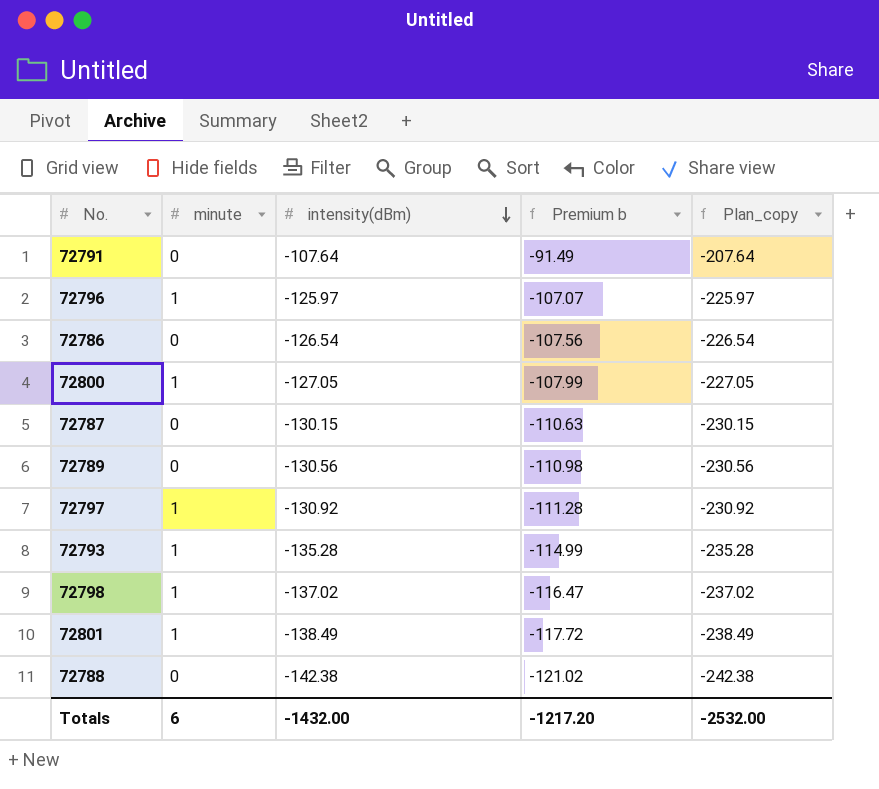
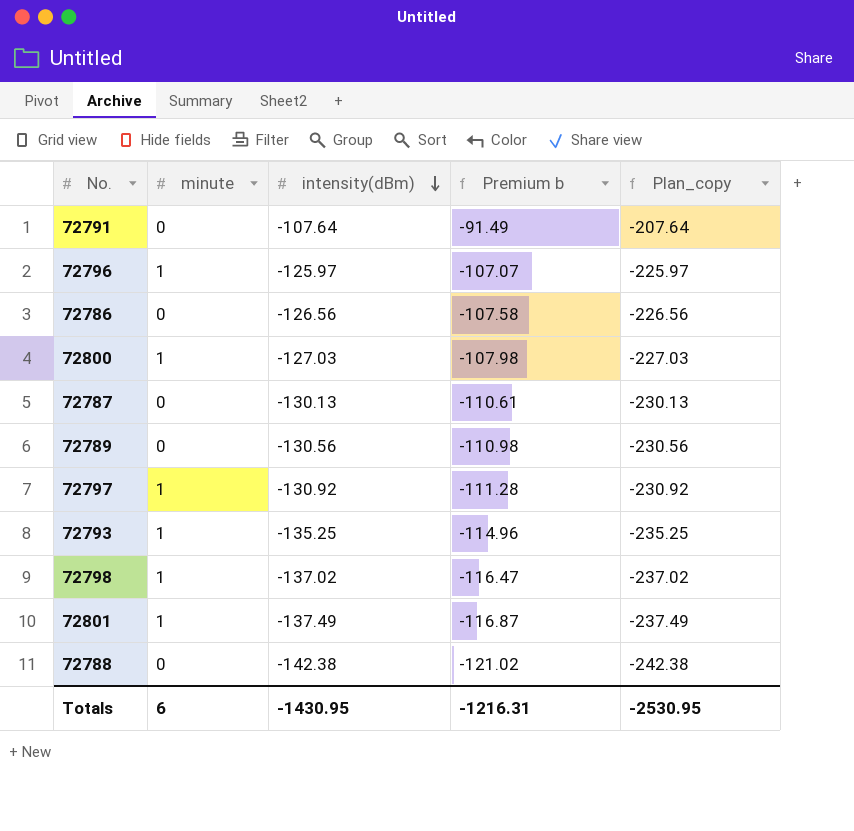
72786 | intensity(dBm): -126.54 -> -126.56
72786 | Premium b: -107.56 -> -107.58
72786 | Plan_copy: -226.54 -> -226.56
72800 | intensity(dBm): -127.05 -> -127.03
72800 | Premium b: -107.99 -> -107.98
72800 | Plan_copy: -227.05 -> -227.03
72787 | intensity(dBm): -130.15 -> -130.13
72787 | Premium b: -110.63 -> -110.61
72787 | Plan_copy: -230.15 -> -230.13
72793 | intensity(dBm): -135.28 -> -135.25
72793 | Premium b: -114.99 -> -114.96
72793 | Plan_copy: -235.28 -> -235.25
72801 | intensity(dBm): -138.49 -> -137.49
72801 | Premium b: -117.72 -> -116.87
72801 | Plan_copy: -238.49 -> -237.49
Totals | intensity(dBm): -1432.00 -> -1430.95
Totals | Premium b: -1217.20 -> -1216.31
Totals | Plan_copy: -2532.00 -> -2530.95

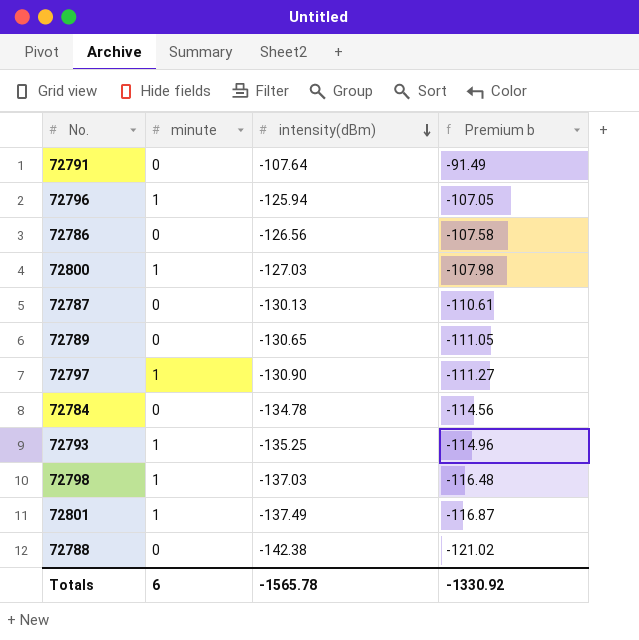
column Plan_copy | formula: [intensity(dBm)] - 100 -> none
72796 | intensity(dBm): -125.97 -> -125.94
72796 | Premium b: -107.07 -> -107.05
72789 | intensity(dBm): -130.56 -> -130.65
72789 | Premium b: -110.98 -> -111.05
72797 | intensity(dBm): -130.92 -> -130.90
72797 | Premium b: -111.28 -> -111.27
row 72784: none -> 0 | -134.78 | -114.56
72798 | intensity(dBm): -137.02 -> -137.03
72798 | Premium b: -116.47 -> -116.48
Totals | intensity(dBm): -1430.95 -> -1565.78
Totals | Premium b: -1216.31 -> -1330.92

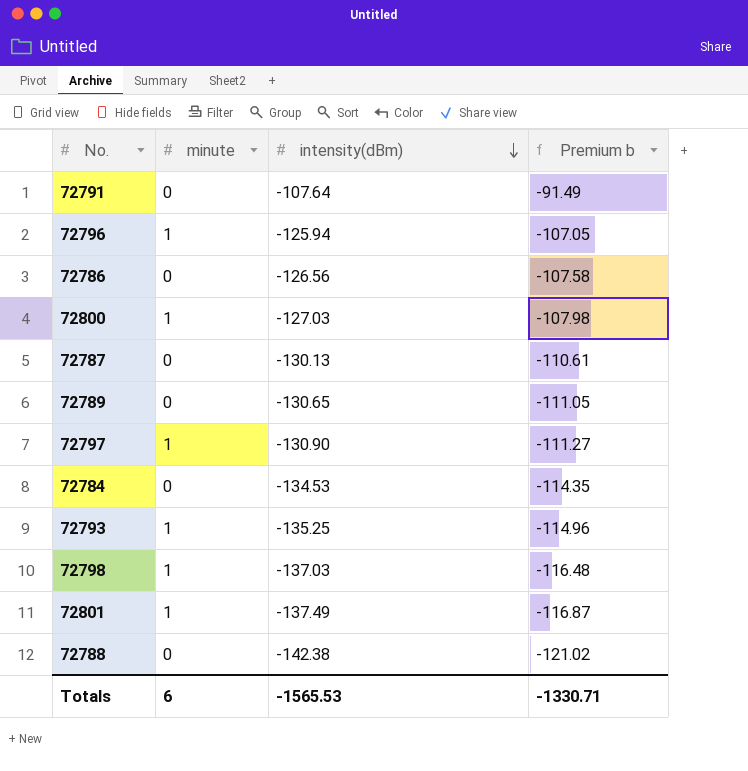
72784 | intensity(dBm): -134.78 -> -134.53
72784 | Premium b: -114.56 -> -114.35
Totals | intensity(dBm): -1565.78 -> -1565.53
Totals | Premium b: -1330.92 -> -1330.71

